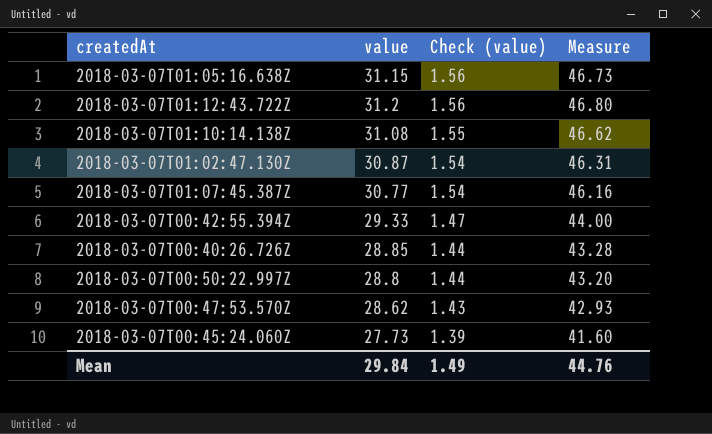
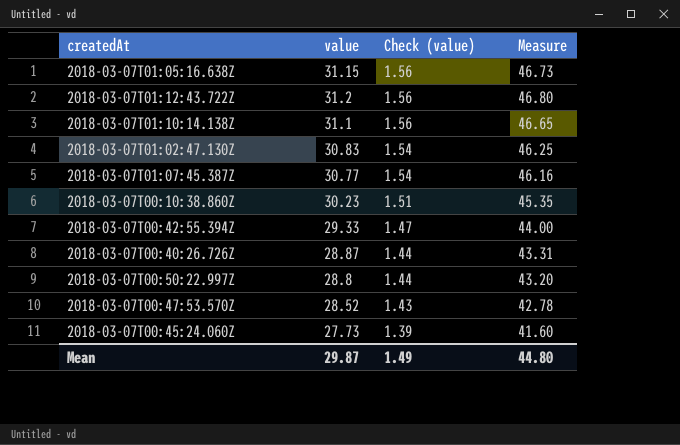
2018-03-07T01:10:14.138Z | value: 31.08 -> 31.1
2018-03-07T01:10:14.138Z | Check (value): 1.55 -> 1.56
2018-03-07T01:10:14.138Z | Measure: 46.62 -> 46.65
2018-03-07T01:02:47.130Z | value: 30.87 -> 30.83
2018-03-07T01:02:47.130Z | Measure: 46.31 -> 46.25
row 2018-03-07T00:10:38.860Z: none -> 30.23 | 1.51 | 45.35
2018-03-07T00:40:26.726Z | value: 28.85 -> 28.87
2018-03-07T00:40:26.726Z | Measure: 43.28 -> 43.31
2018-03-07T00:47:53.570Z | value: 28.62 -> 28.52
2018-03-07T00:47:53.570Z | Measure: 42.93 -> 42.78
Mean | value: 29.84 -> 29.87
Mean | Measure: 44.76 -> 44.80

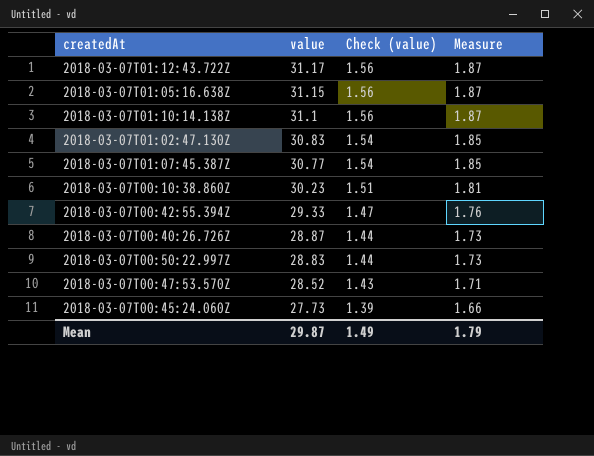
row order: Check (value) descending -> value descending
column Measure | formula: [value] * 1.5 -> [value] * 0.06
2018-03-07T01:12:43.722Z | value: 31.2 -> 31.17
2018-03-07T00:50:22.997Z | value: 28.8 -> 28.83
Mean | Measure: 44.80 -> 1.79

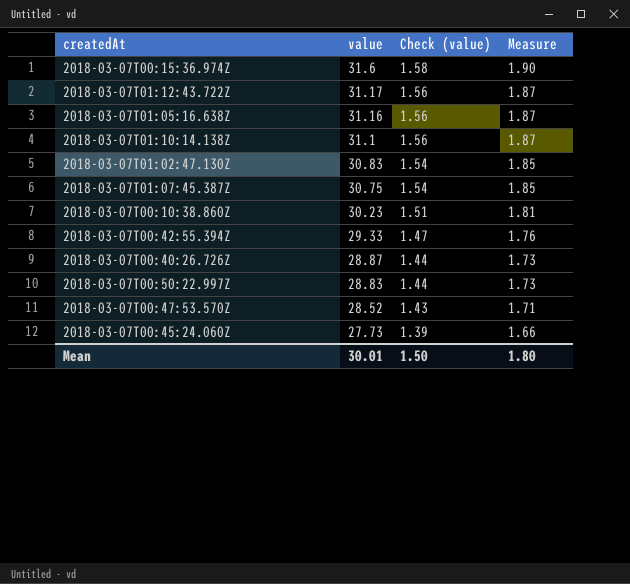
row 2018-03-07T00:15:36.974Z: none -> 31.6 | 1.58 | 1.90
2018-03-07T01:05:16.638Z | value: 31.15 -> 31.16
2018-03-07T01:07:45.387Z | value: 30.77 -> 30.75
Mean | value: 29.87 -> 30.01
Mean | Check (value): 1.49 -> 1.50
Mean | Measure: 1.79 -> 1.80

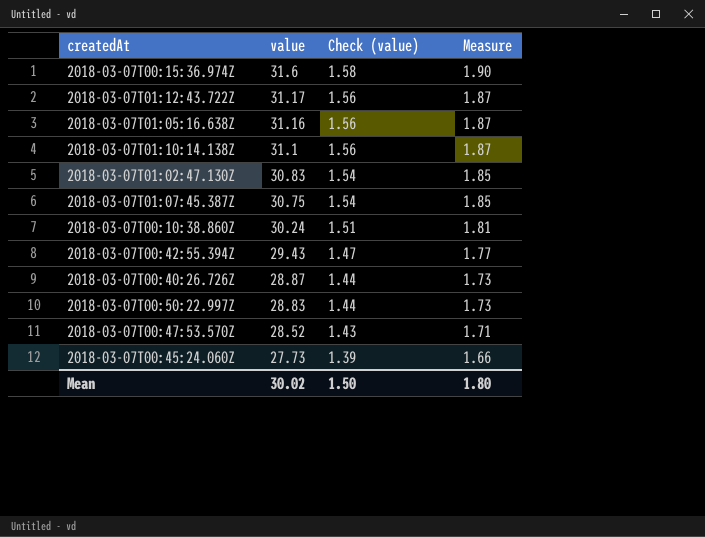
2018-03-07T00:10:38.860Z | value: 30.23 -> 30.24
2018-03-07T00:42:55.394Z | value: 29.33 -> 29.43
2018-03-07T00:42:55.394Z | Measure: 1.76 -> 1.77
Mean | value: 30.01 -> 30.02

